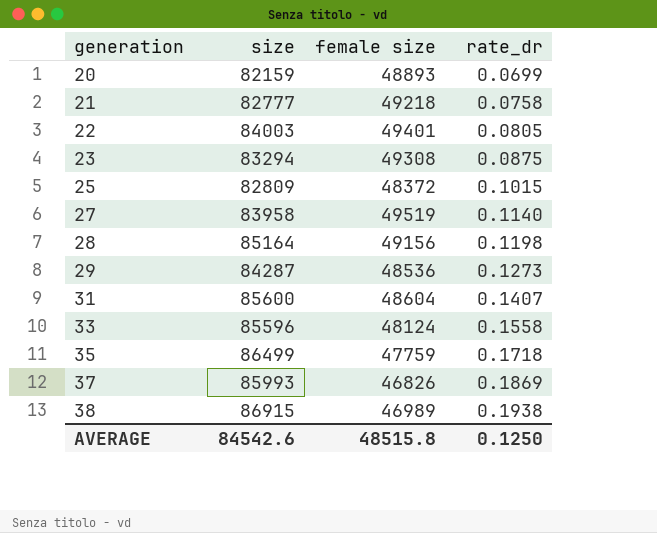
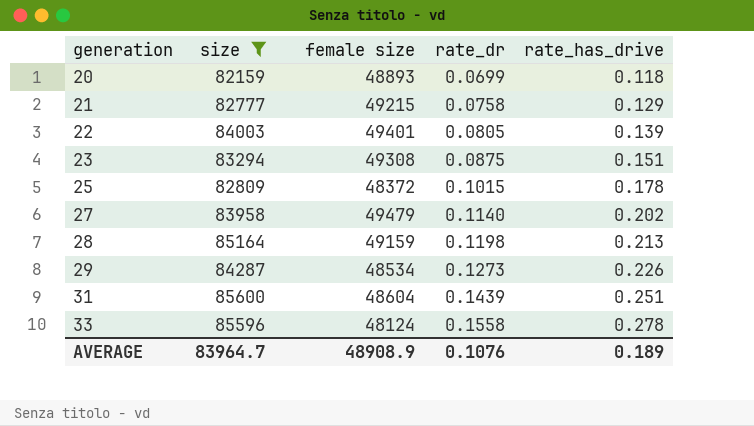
filter: none -> size <= 85600
column rate_has_drive | position: none -> 5
21 | female size: 49218 -> 49215
27 | female size: 49519 -> 49479
28 | female size: 49156 -> 49159
29 | female size: 48536 -> 48534
31 | rate_dr: 0.1407 -> 0.1439
AVERAGE | size: 84542.6 -> 83964.7
AVERAGE | female size: 48515.8 -> 48908.9
AVERAGE | rate_dr: 0.1250 -> 0.1076

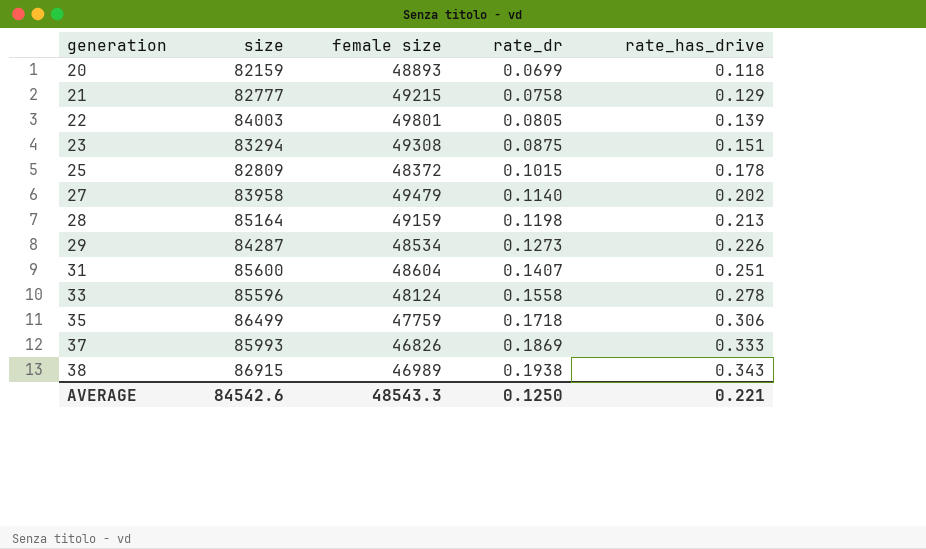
filter: size <= 85600 -> none
22 | female size: 49401 -> 49801
31 | rate_dr: 0.1439 -> 0.1407
AVERAGE | size: 83964.7 -> 84542.6
AVERAGE | female size: 48908.9 -> 48543.3
AVERAGE | rate_dr: 0.1076 -> 0.1250
AVERAGE | rate_has_drive: 0.189 -> 0.221

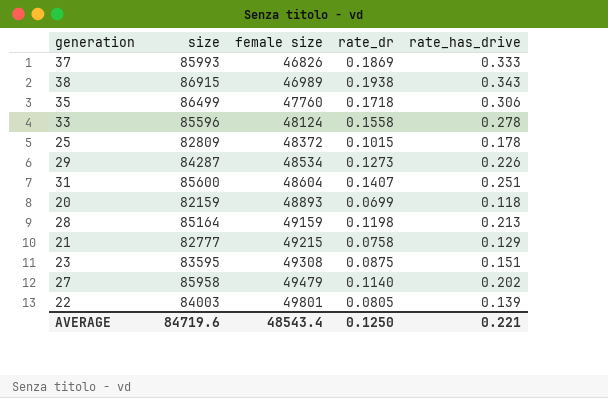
row order: generation ascending -> female size ascending
35 | female size: 47759 -> 47760
23 | size: 83294 -> 83595
27 | size: 83958 -> 85958
AVERAGE | size: 84542.6 -> 84719.6
AVERAGE | female size: 48543.3 -> 48543.4

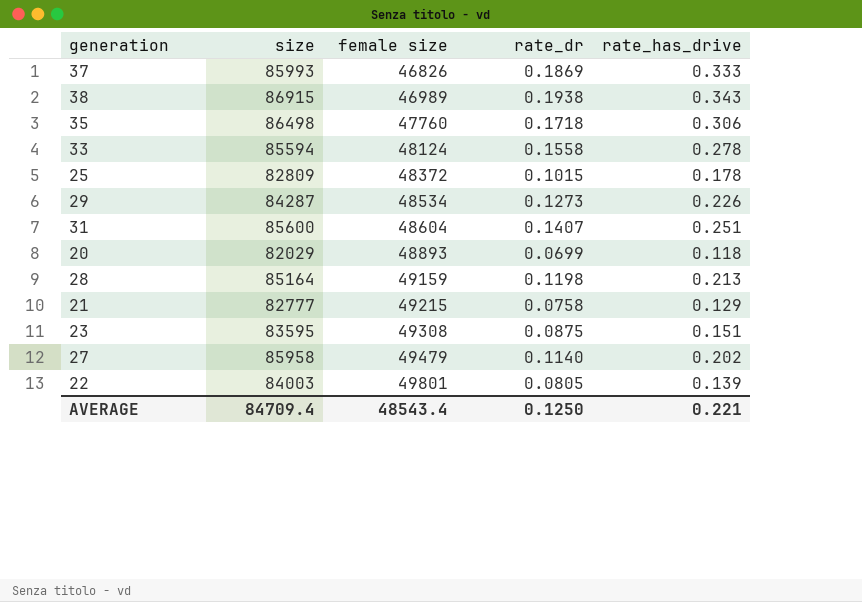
35 | size: 86499 -> 86498
33 | size: 85596 -> 85594
20 | size: 82159 -> 82029
AVERAGE | size: 84719.6 -> 84709.4

